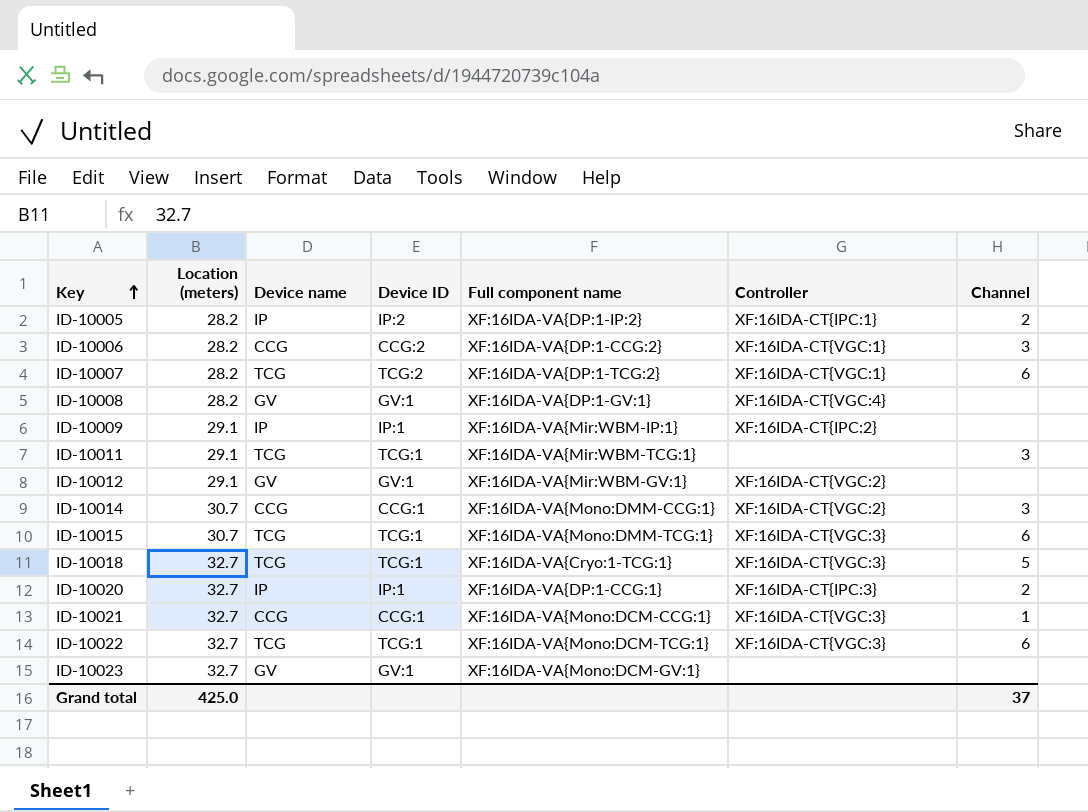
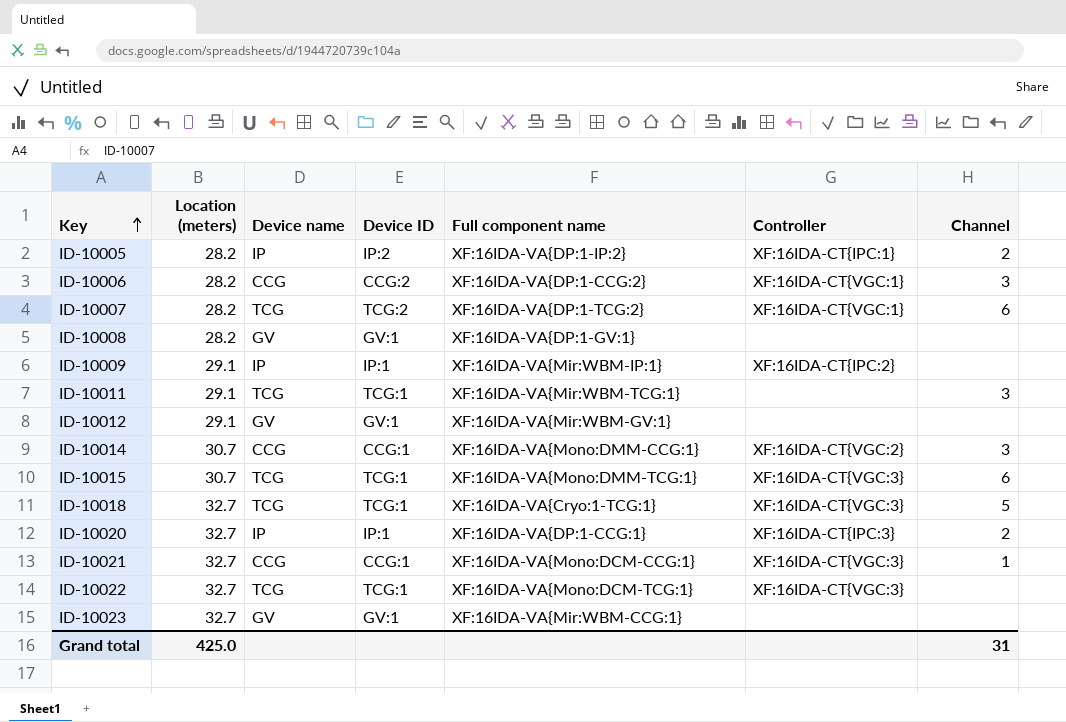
ID-10008 | Controller: XF:16IDA-CT{VGC:4} -> none
ID-10012 | Controller: XF:16IDA-CT{VGC:2} -> none
ID-10022 | Channel: 6 -> none
ID-10023 | Full component name: XF:16IDA-VA{Mono:DCM-GV:1} -> XF:16IDA-VA{Mir:WBM-CCG:1}
Grand total | Channel: 37 -> 31

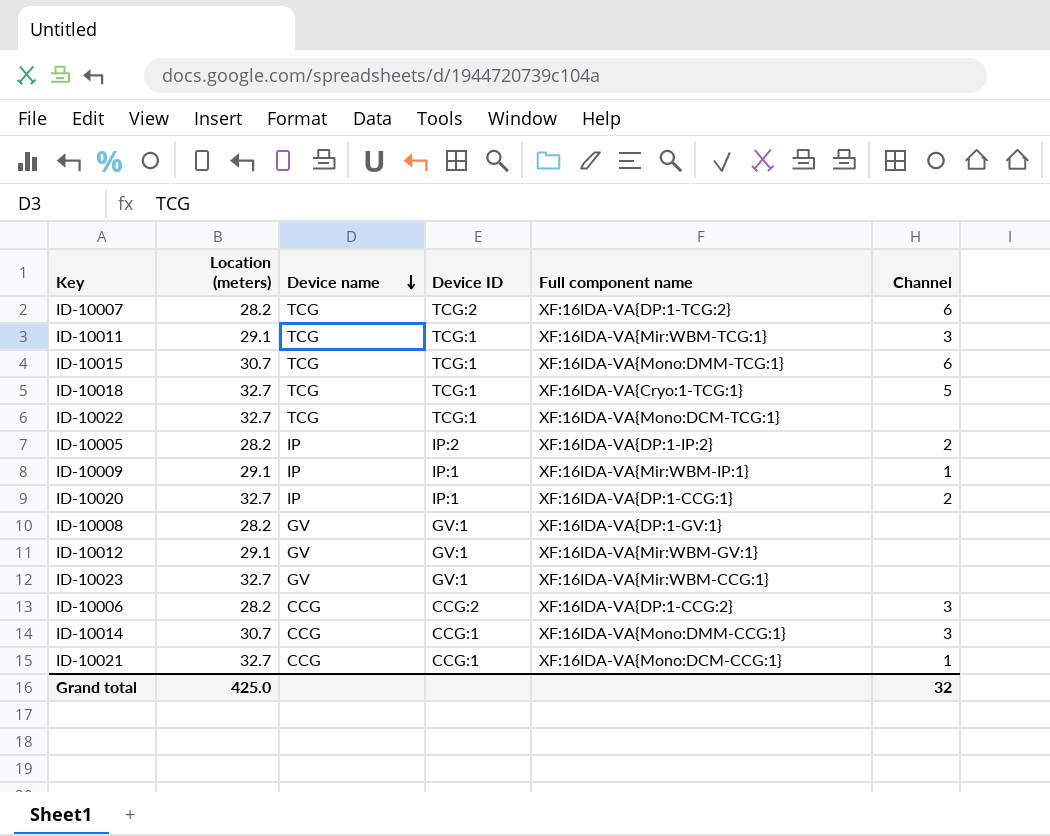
row order: Key ascending -> Device name descending
column Controller | position: 6 -> none
ID-10009 | Channel: none -> 1
Grand total | Channel: 31 -> 32

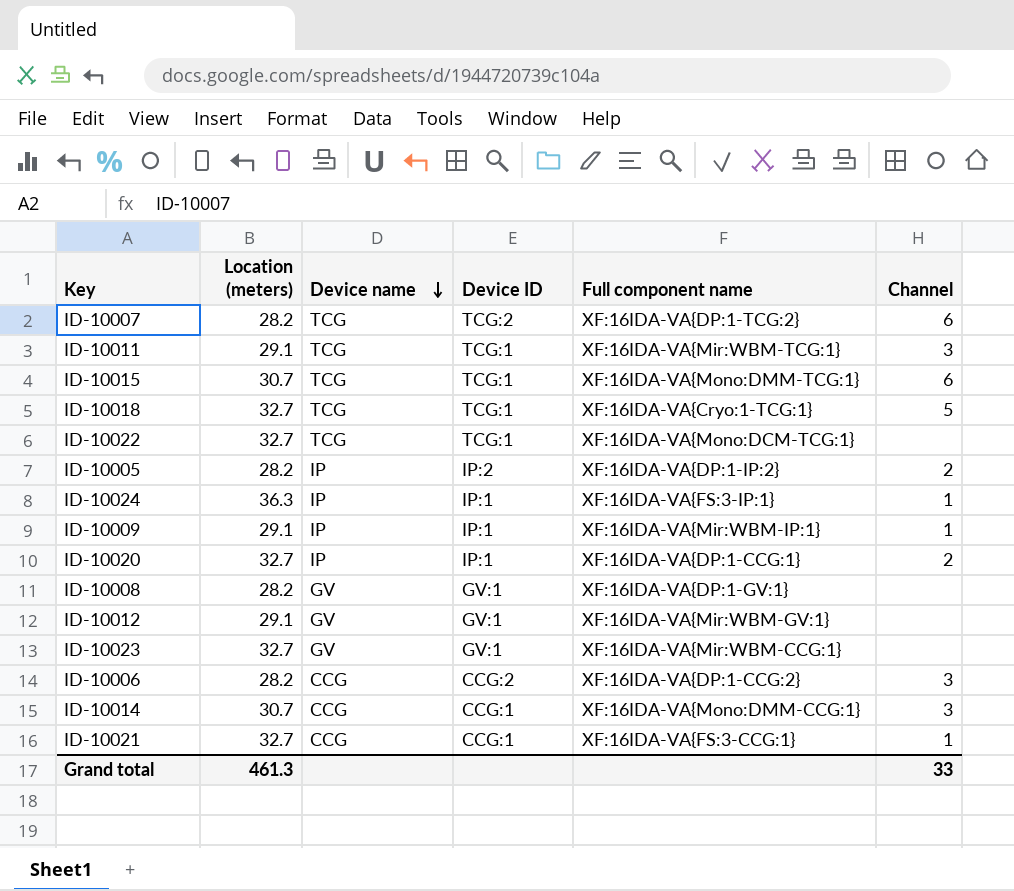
row ID-10024: none -> 36.3 | IP | IP:1 | XF:16IDA-VA{FS:3-IP:1} | 1
ID-10021 | Full component name: XF:16IDA-VA{Mono:DCM-CCG:1} -> XF:16IDA-VA{FS:3-CCG:1}
Grand total | Location (meters): 425.0 -> 461.3
Grand total | Channel: 32 -> 33

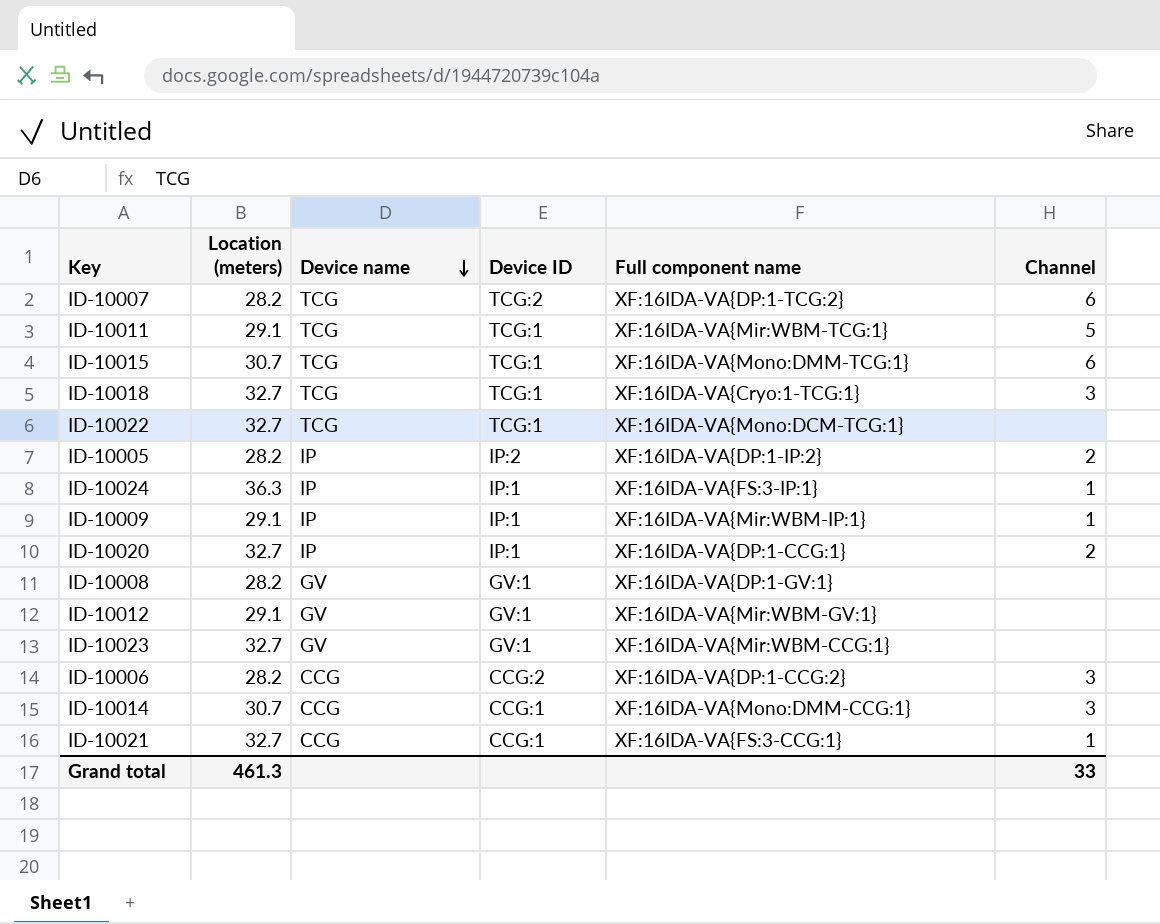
ID-10011 | Channel: 3 -> 5
ID-10018 | Channel: 5 -> 3

